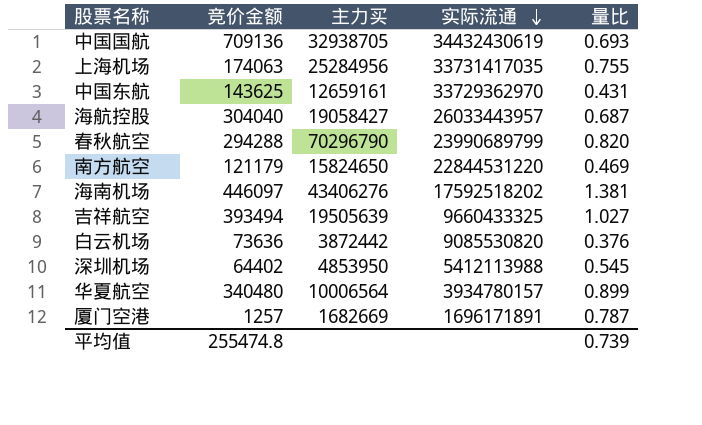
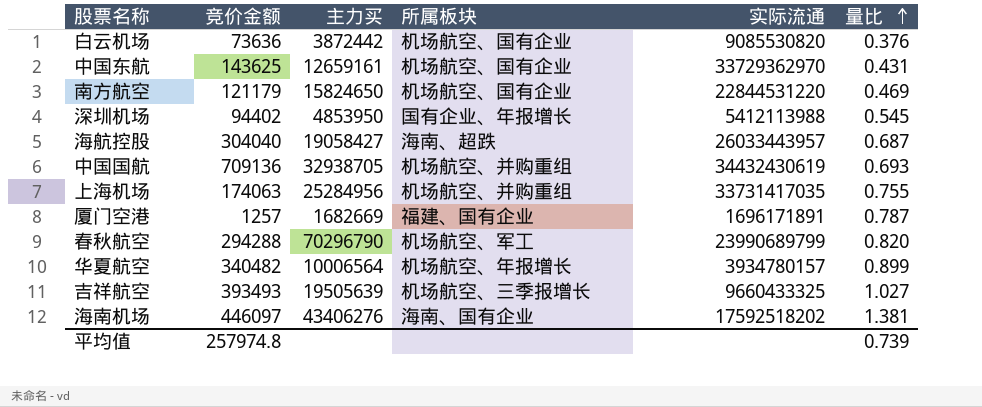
row order: 实际流通 descending -> 量比 ascending
column 所属板块 | position: none -> 4
深圳机场 | 竞价金额: 64402 -> 94402
华夏航空 | 竞价金额: 340480 -> 340482
吉祥航空 | 竞价金额: 393494 -> 393493
平均值 | 竞价金额: 255474.8 -> 257974.8

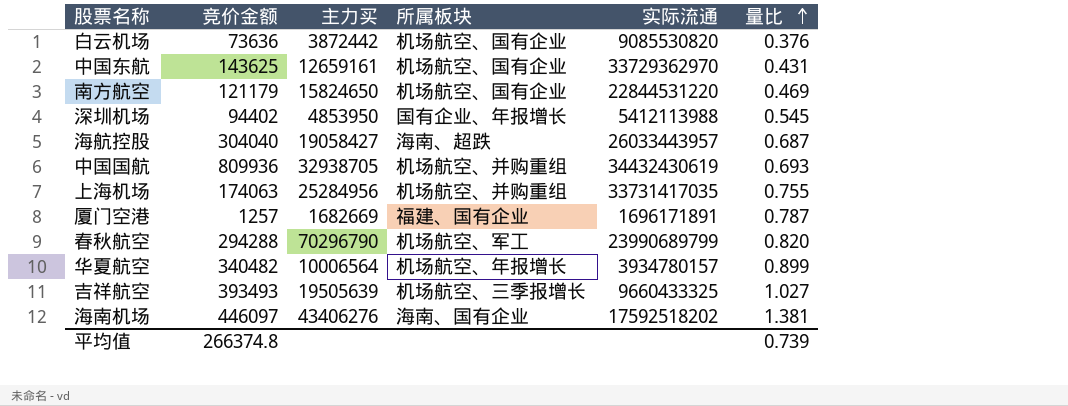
中国国航 | 竞价金额: 709136 -> 809936
平均值 | 竞价金额: 257974.8 -> 266374.8

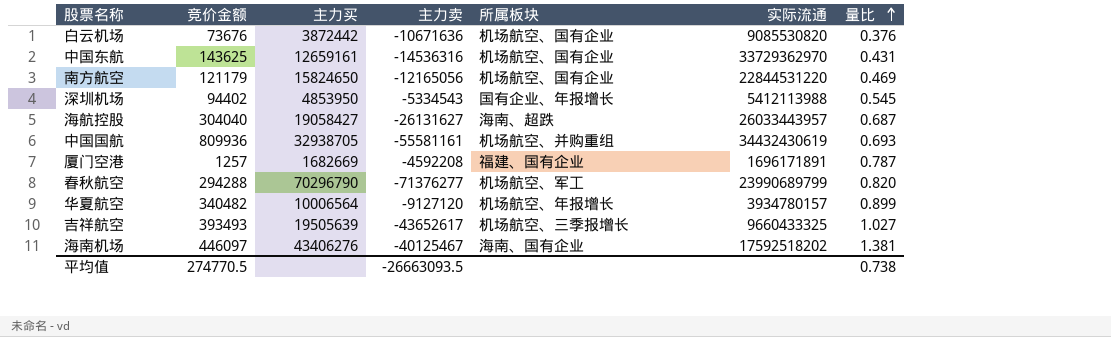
column 主力卖 | position: none -> 4
row 上海机场: 174063 | 25284956 | 机场航空、并购重组 | 33731417035 | 0.755 -> none
白云机场 | 竞价金额: 73636 -> 73676
平均值 | 竞价金额: 266374.8 -> 274770.5
平均值 | 量比: 0.739 -> 0.738

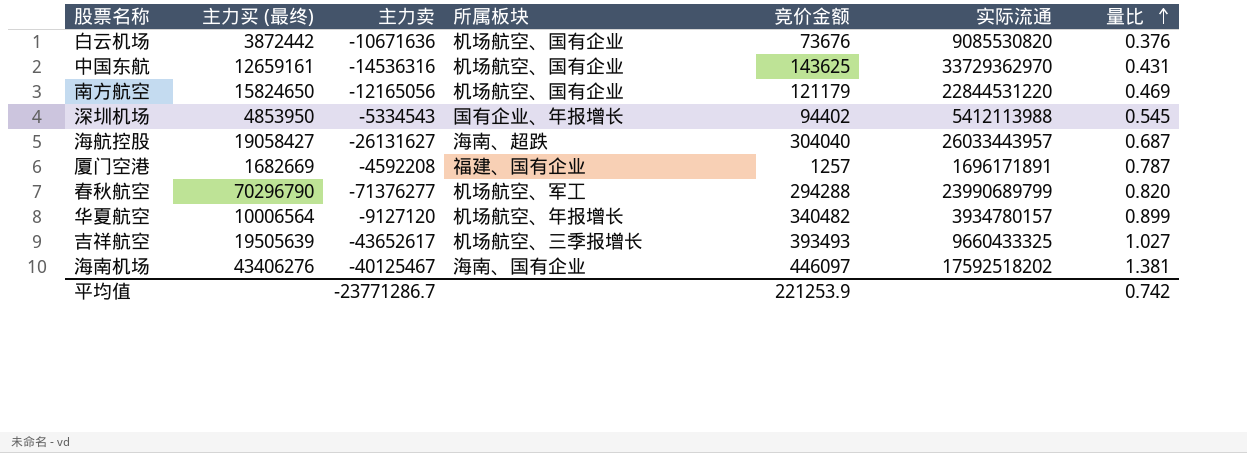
column name: 主力买 -> 主力买 (最终)
column 竞价金额 | position: 2 -> 5
row 中国国航: 809936 | 32938705 | -55581161 | 机场航空、并购重组 | 34432430619 | 0.693 -> none
平均值 | 主力卖: -26663093.5 -> -23771286.7
平均值 | 竞价金额: 274770.5 -> 221253.9
平均值 | 量比: 0.738 -> 0.742

